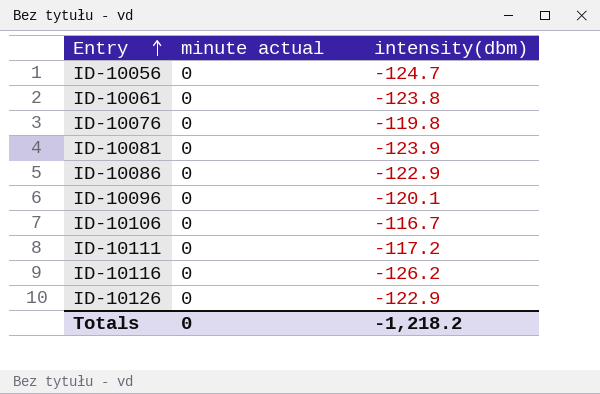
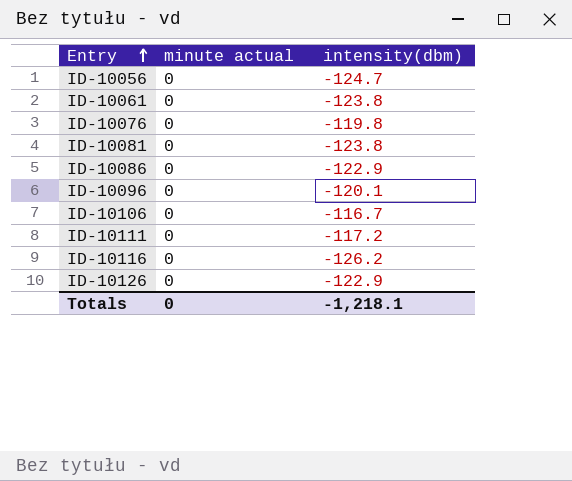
ID-10081 | intensity(dbm): -123.9 -> -123.8
Totals | intensity(dbm): -1,218.2 -> -1,218.1

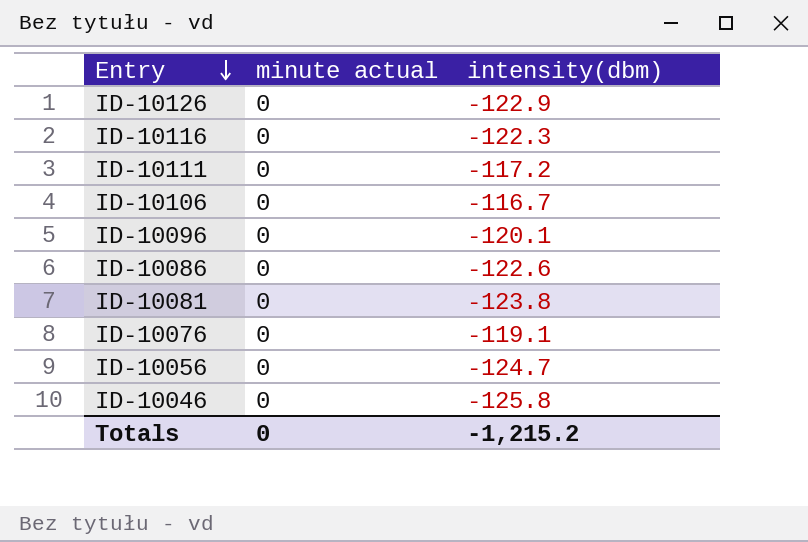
row order: Entry ascending -> Entry descending
row ID-10061: 0 | -123.8 -> none
ID-10116 | intensity(dbm): -126.2 -> -122.3
ID-10086 | intensity(dbm): -122.9 -> -122.6
ID-10076 | intensity(dbm): -119.8 -> -119.1
row ID-10046: none -> 0 | -125.8
Totals | intensity(dbm): -1,218.1 -> -1,215.2

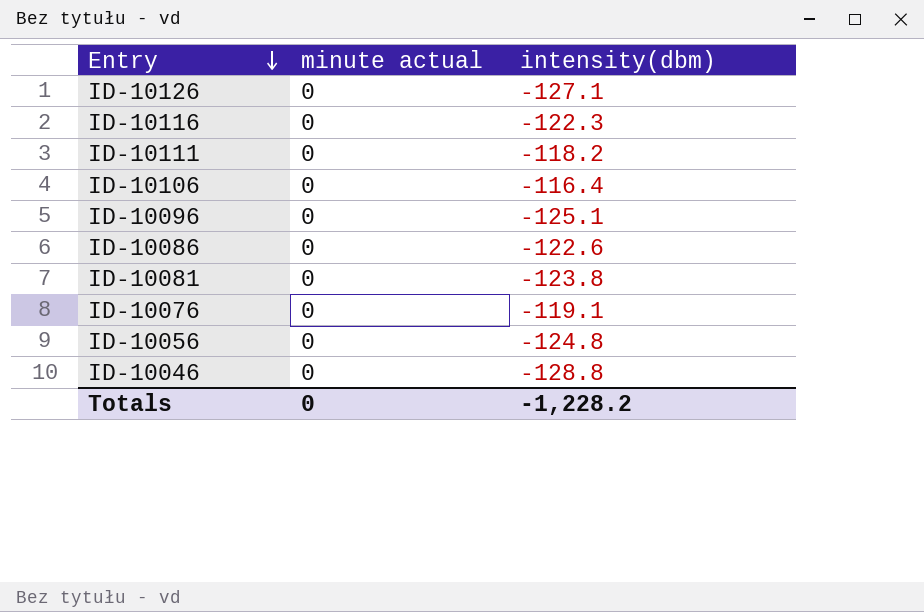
ID-10126 | intensity(dbm): -122.9 -> -127.1
ID-10111 | intensity(dbm): -117.2 -> -118.2
ID-10106 | intensity(dbm): -116.7 -> -116.4
ID-10096 | intensity(dbm): -120.1 -> -125.1
ID-10056 | intensity(dbm): -124.7 -> -124.8
ID-10046 | intensity(dbm): -125.8 -> -128.8
Totals | intensity(dbm): -1,215.2 -> -1,228.2

